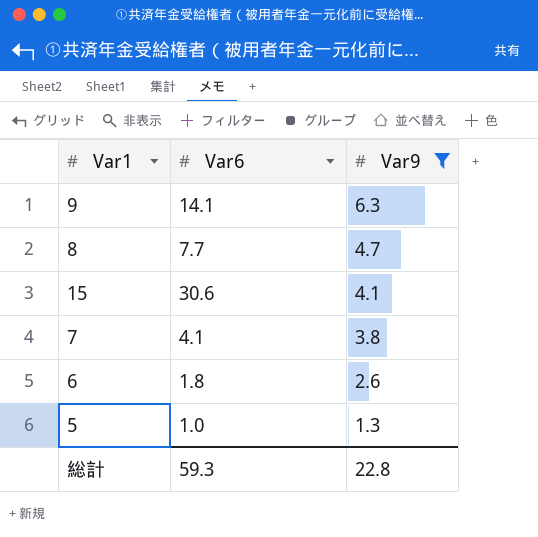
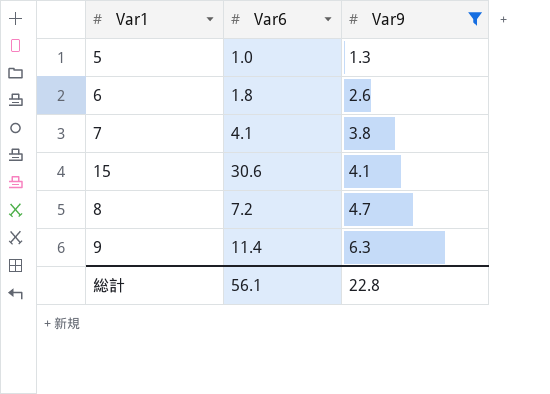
row order: Var9 descending -> Var9 ascending
8 | Var6: 7.7 -> 7.2
9 | Var6: 14.1 -> 11.4
総計 | Var6: 59.3 -> 56.1

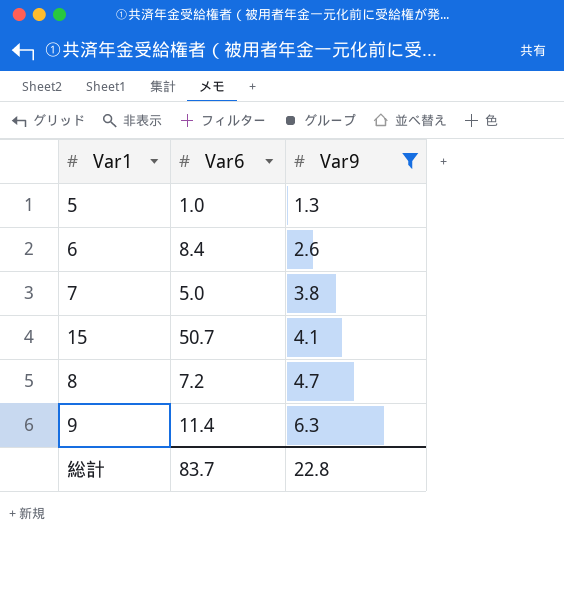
6 | Var6: 1.8 -> 8.4
7 | Var6: 4.1 -> 5.0
15 | Var6: 30.6 -> 50.7
総計 | Var6: 56.1 -> 83.7

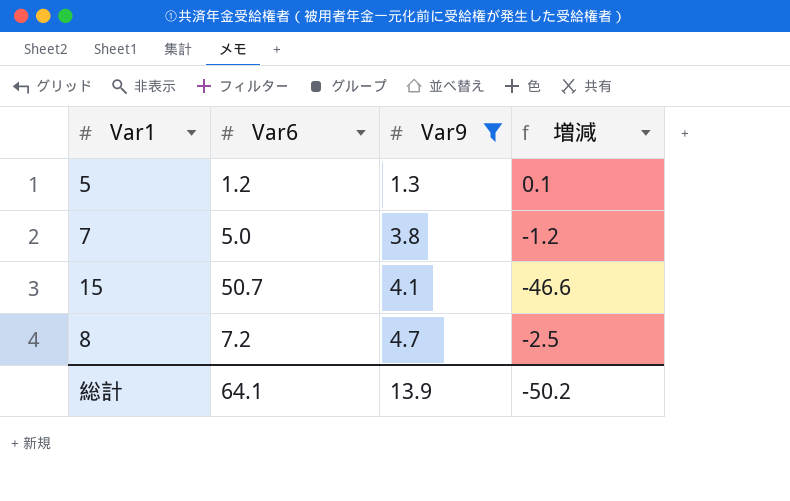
column 増減 | formula: none -> [Var9] - [Var6]
row 6: 8.4 | 2.6 -> none
row 9: 11.4 | 6.3 -> none
5 | Var6: 1.0 -> 1.2
総計 | Var6: 83.7 -> 64.1
総計 | Var9: 22.8 -> 13.9

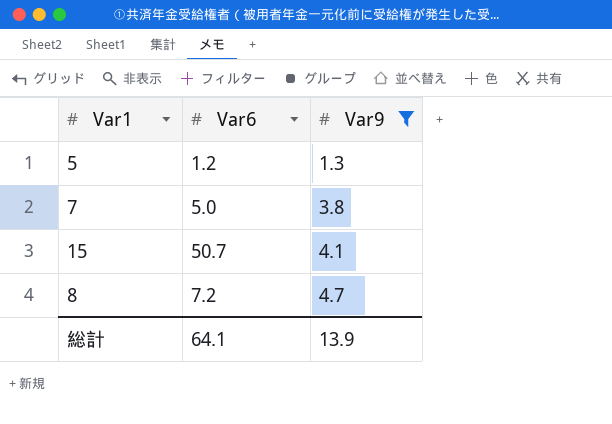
column 増減 | formula: [Var9] - [Var6] -> none

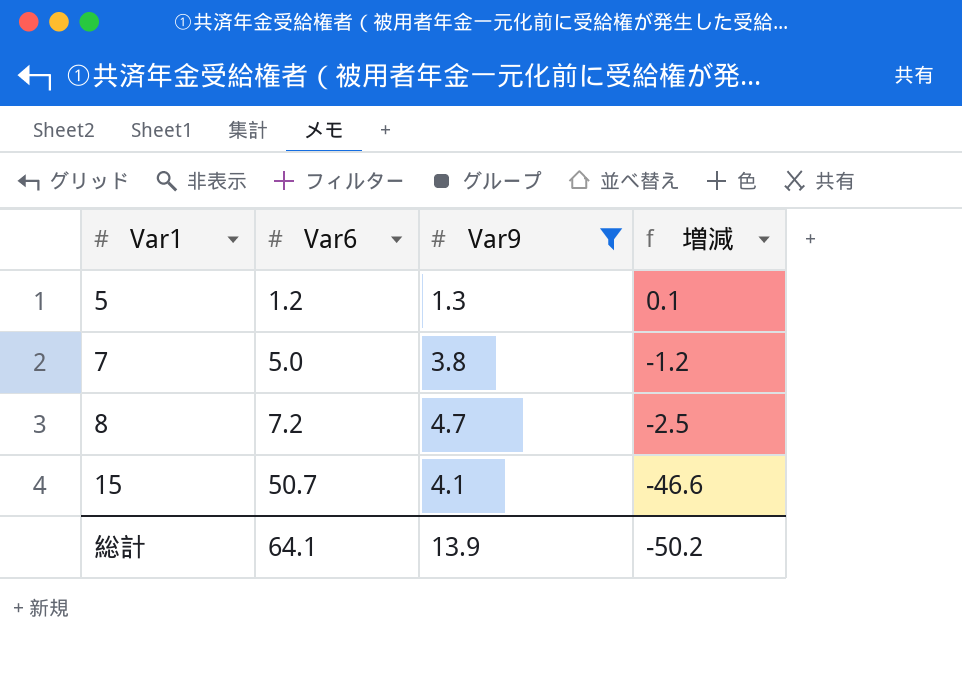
row order: Var9 ascending -> Var1 ascending
column 増減 | formula: none -> [Var9] - [Var6]

